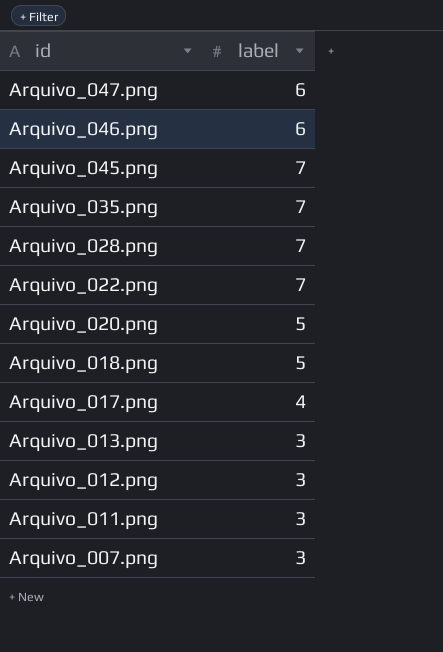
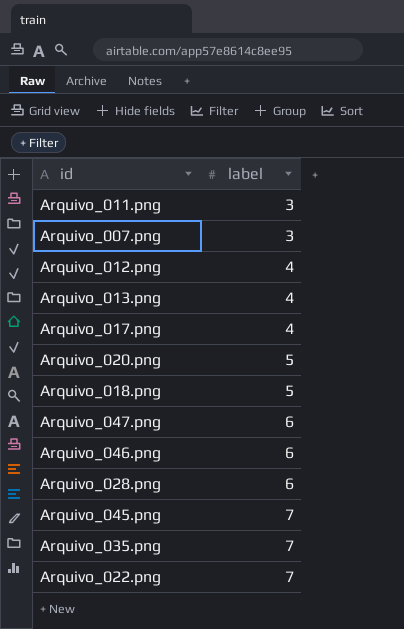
row order: id descending -> label ascending
Arquivo_012.png | label: 3 -> 4
Arquivo_013.png | label: 3 -> 4
Arquivo_028.png | label: 7 -> 6

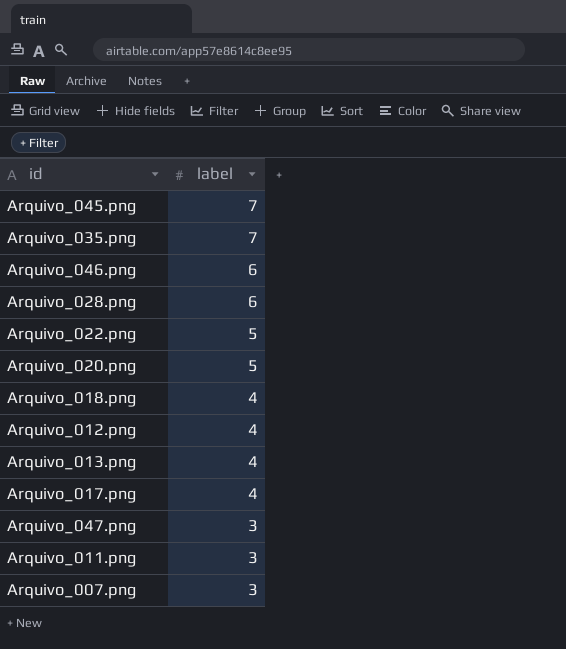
row order: label ascending -> label descending
Arquivo_022.png | label: 7 -> 5
Arquivo_018.png | label: 5 -> 4
Arquivo_047.png | label: 6 -> 3

